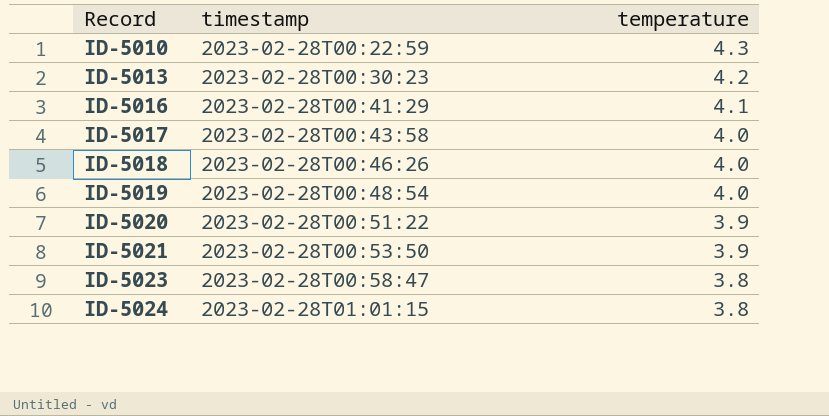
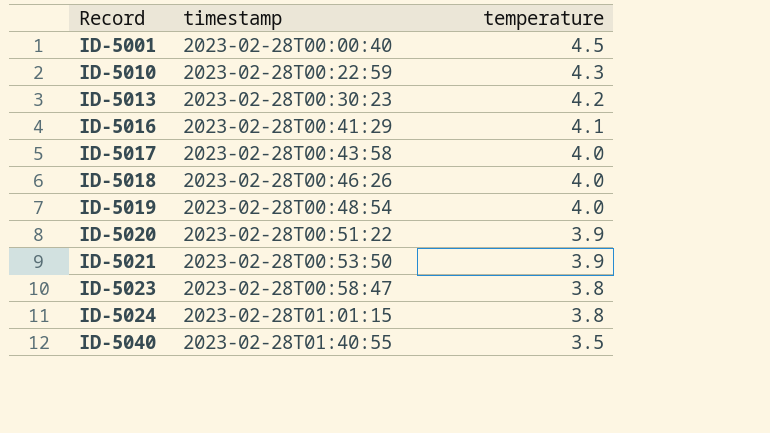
row ID-5001: none -> 2023-02-28T00:00:40 | 4.5
row ID-5040: none -> 2023-02-28T01:40:55 | 3.5

